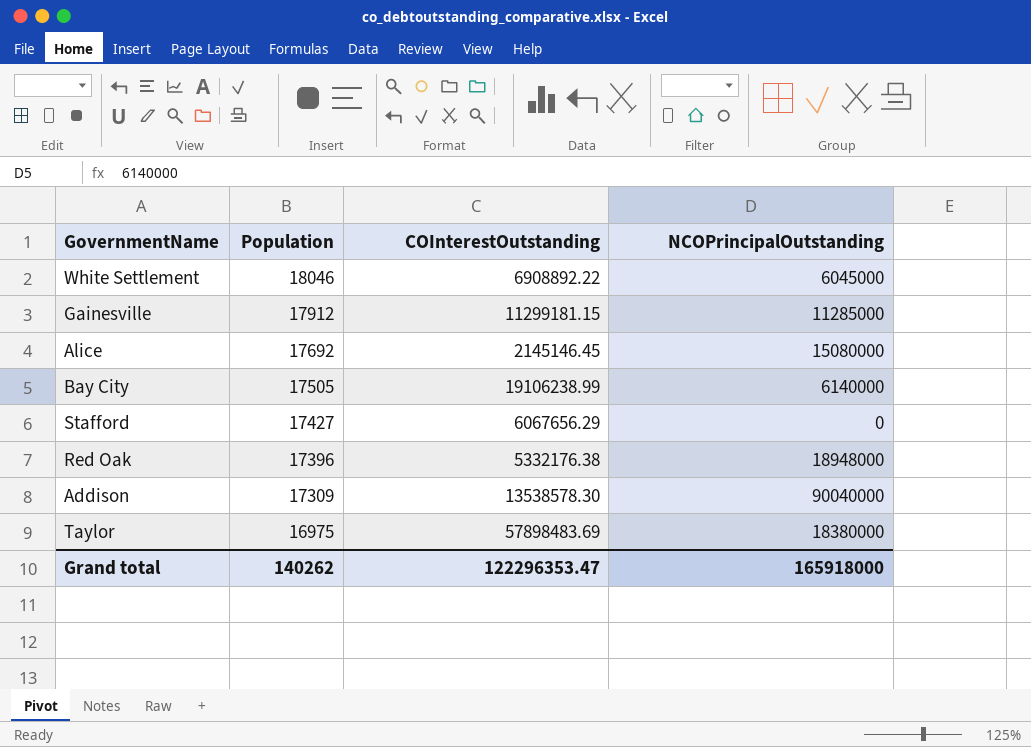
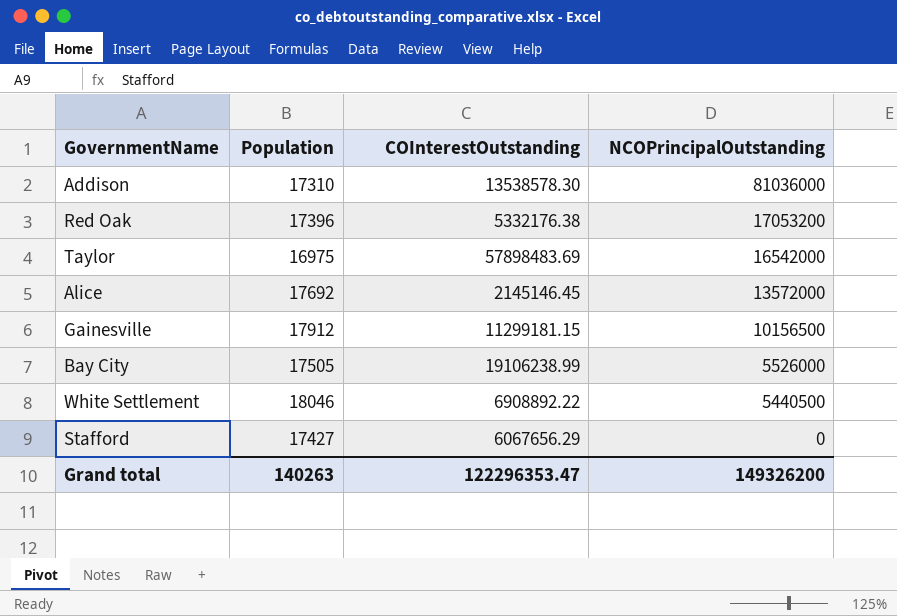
row order: Population descending -> NCOPrincipalOutstanding descending
Addison | Population: 17309 -> 17310
Addison | NCOPrincipalOutstanding: 90040000 -> 81036000
Red Oak | NCOPrincipalOutstanding: 18948000 -> 17053200
Taylor | NCOPrincipalOutstanding: 18380000 -> 16542000
Alice | NCOPrincipalOutstanding: 15080000 -> 13572000
Gainesville | NCOPrincipalOutstanding: 11285000 -> 10156500
Bay City | NCOPrincipalOutstanding: 6140000 -> 5526000
White Settlement | NCOPrincipalOutstanding: 6045000 -> 5440500
Grand total | Population: 140262 -> 140263
Grand total | NCOPrincipalOutstanding: 165918000 -> 149326200

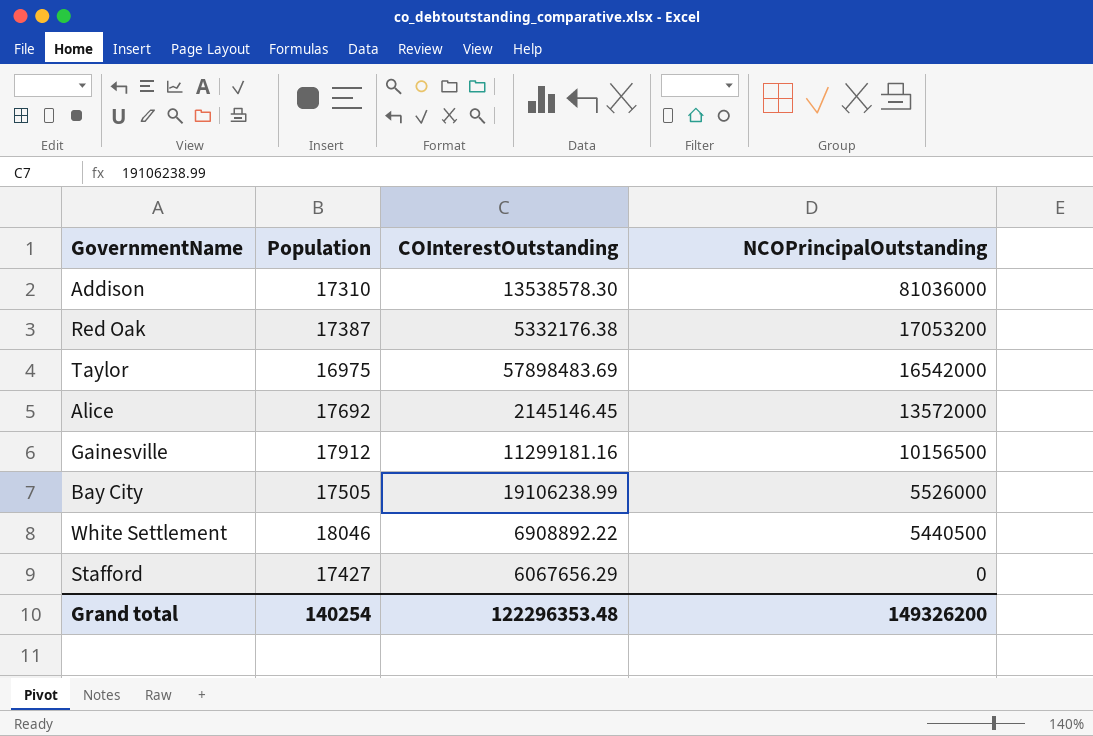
Red Oak | Population: 17396 -> 17387
Gainesville | COInterestOutstanding: 11299181.15 -> 11299181.16
Grand total | Population: 140263 -> 140254
Grand total | COInterestOutstanding: 122296353.47 -> 122296353.48

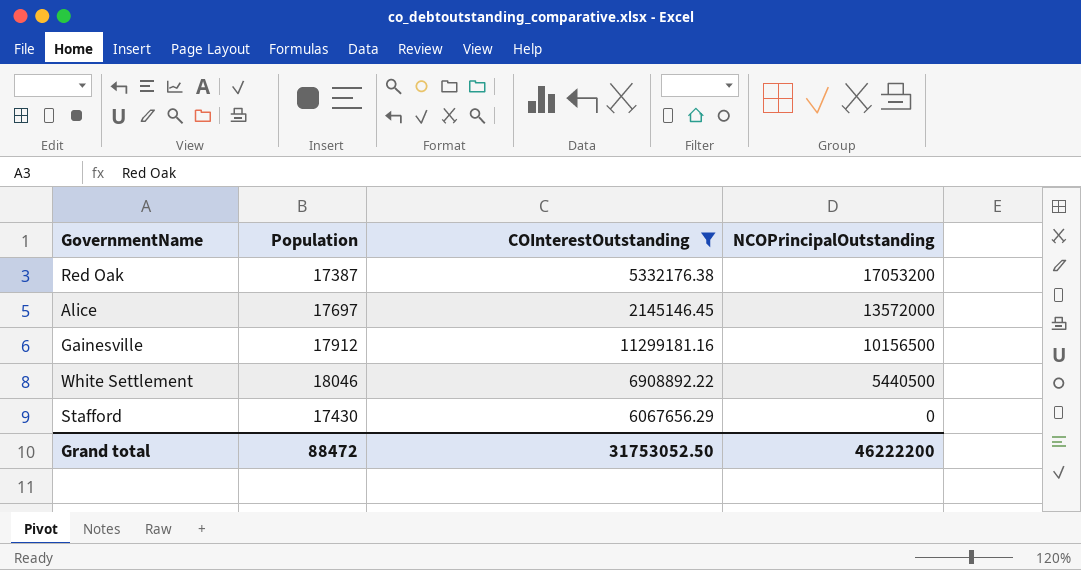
filter: none -> COInterestOutstanding <= 11299181.16
Alice | Population: 17692 -> 17697
Stafford | Population: 17427 -> 17430
Grand total | Population: 140254 -> 88472
Grand total | COInterestOutstanding: 122296353.48 -> 31753052.50
Grand total | NCOPrincipalOutstanding: 149326200 -> 46222200

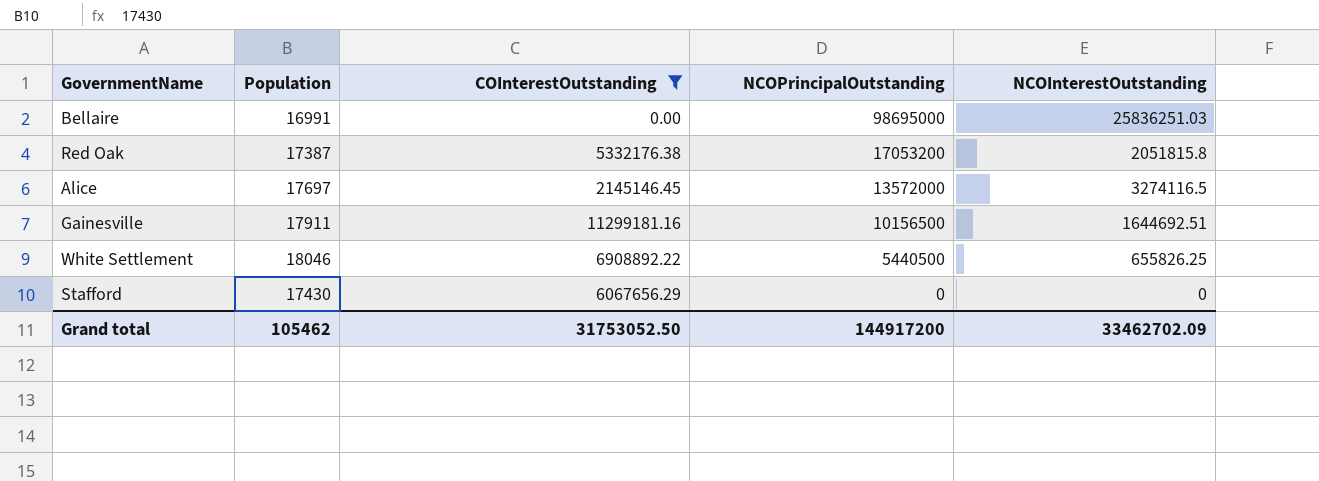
column NCOInterestOutstanding | position: none -> 5
row Bellaire: none -> 16991 | 0.00 | 98695000 | 25836251.03
Gainesville | Population: 17912 -> 17911
Grand total | Population: 88472 -> 105462
Grand total | NCOPrincipalOutstanding: 46222200 -> 144917200

